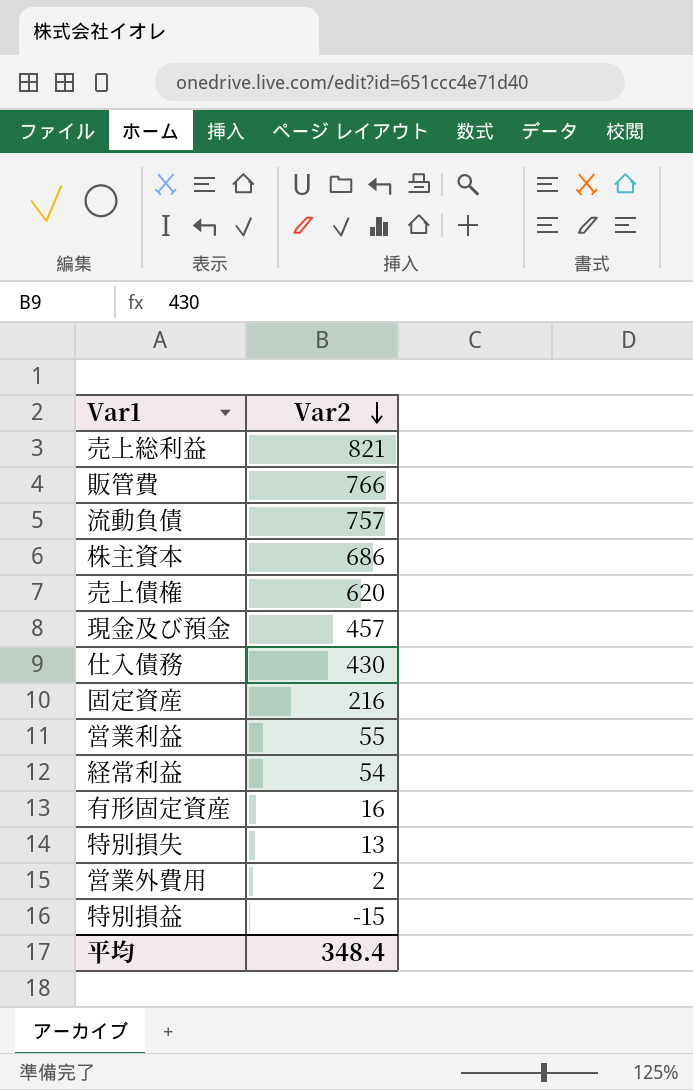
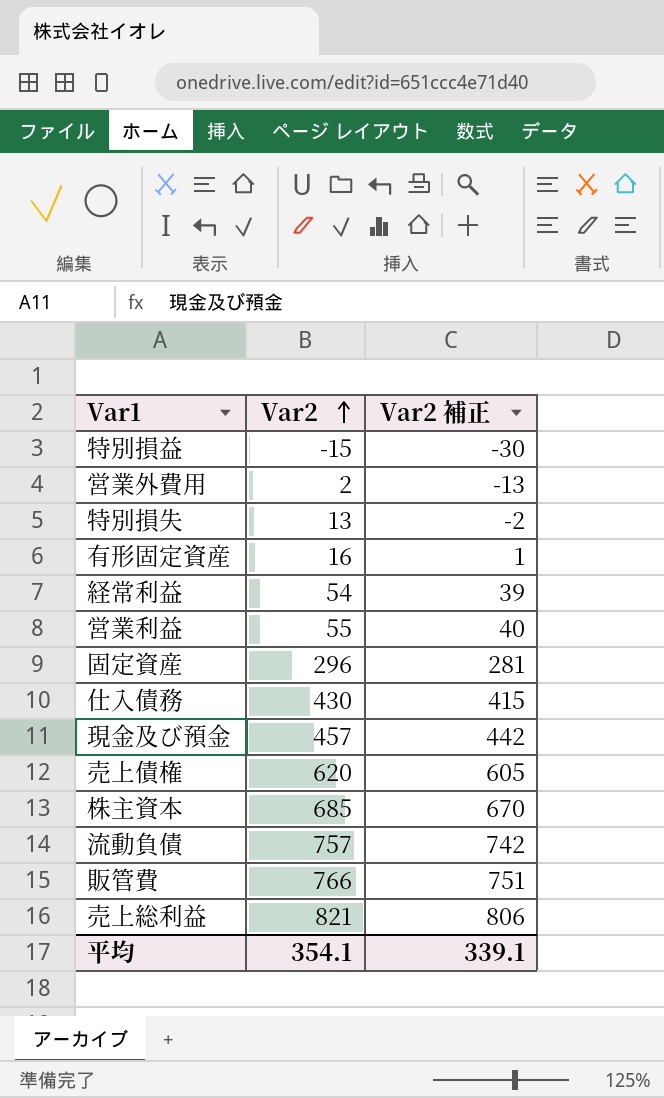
row order: Var2 descending -> Var2 ascending
column Var2 補正 | formula: none -> [Var2] - 15
固定資産 | Var2: 216 -> 296
株主資本 | Var2: 686 -> 685
平均 | Var2: 348.4 -> 354.1

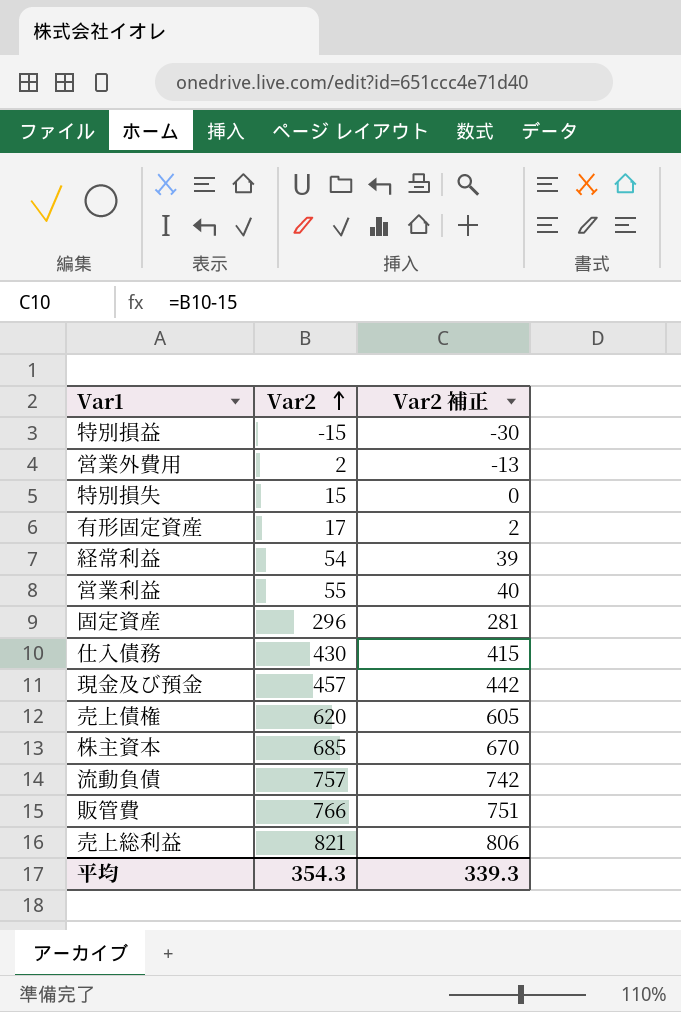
特別損失 | Var2: 13 -> 15
特別損失 | Var2 補正: -2 -> 0
有形固定資産 | Var2: 16 -> 17
有形固定資産 | Var2 補正: 1 -> 2
平均 | Var2: 354.1 -> 354.3
平均 | Var2 補正: 339.1 -> 339.3

